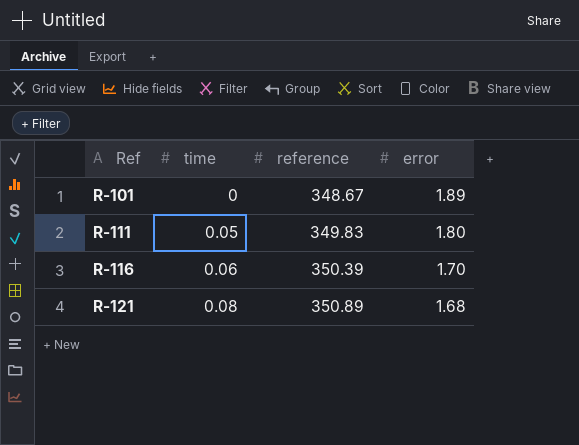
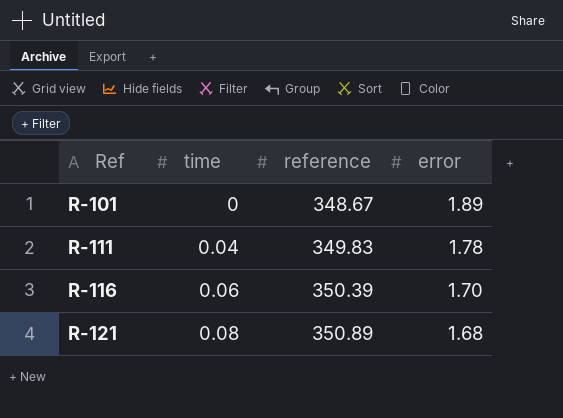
R-111 | time: 0.05 -> 0.04
R-111 | error: 1.80 -> 1.78

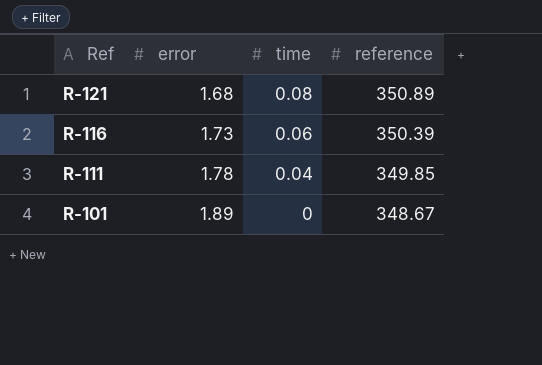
row order: Ref ascending -> Ref descending
column error | position: 4 -> 2
R-116 | error: 1.70 -> 1.73
R-111 | reference: 349.83 -> 349.85

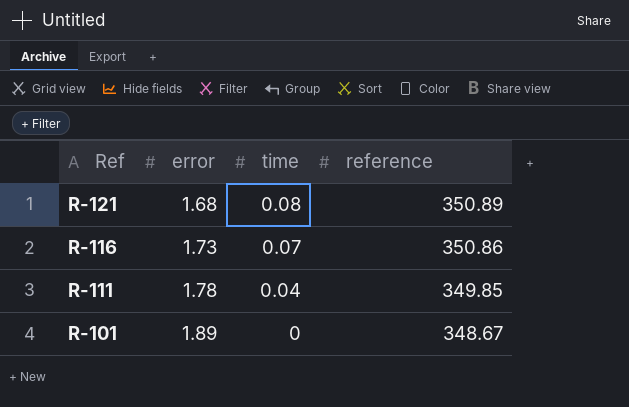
R-116 | time: 0.06 -> 0.07
R-116 | reference: 350.39 -> 350.86

